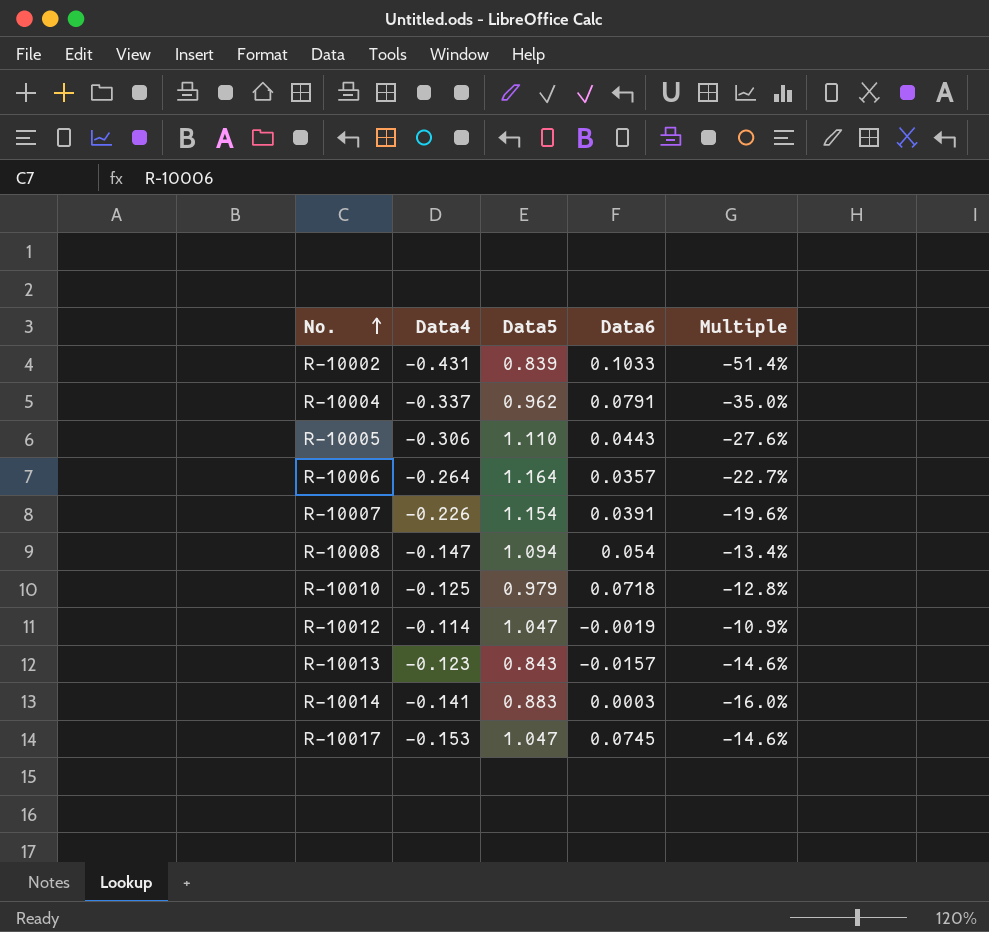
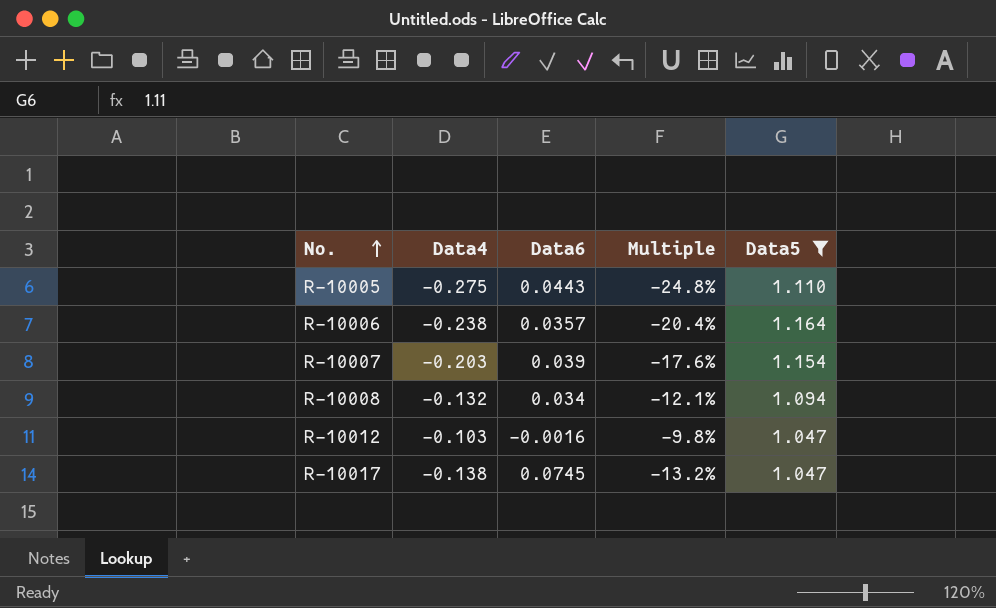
filter: none -> Data5 >= 1.047
column Data5 | position: 3 -> 5
R-10005 | Data4: -0.306 -> -0.275
R-10005 | Multiple: -27.6% -> -24.8%
R-10006 | Data4: -0.264 -> -0.238
R-10006 | Multiple: -22.7% -> -20.4%
R-10007 | Data4: -0.226 -> -0.203
R-10007 | Data6: 0.0391 -> 0.039
R-10007 | Multiple: -19.6% -> -17.6%
R-10008 | Data4: -0.147 -> -0.132
R-10008 | Data6: 0.054 -> 0.034
R-10008 | Multiple: -13.4% -> -12.1%
R-10012 | Data4: -0.114 -> -0.103
R-10012 | Data6: -0.0019 -> -0.0016
R-10012 | Multiple: -10.9% -> -9.8%
R-10017 | Data4: -0.153 -> -0.138
R-10017 | Multiple: -14.6% -> -13.2%

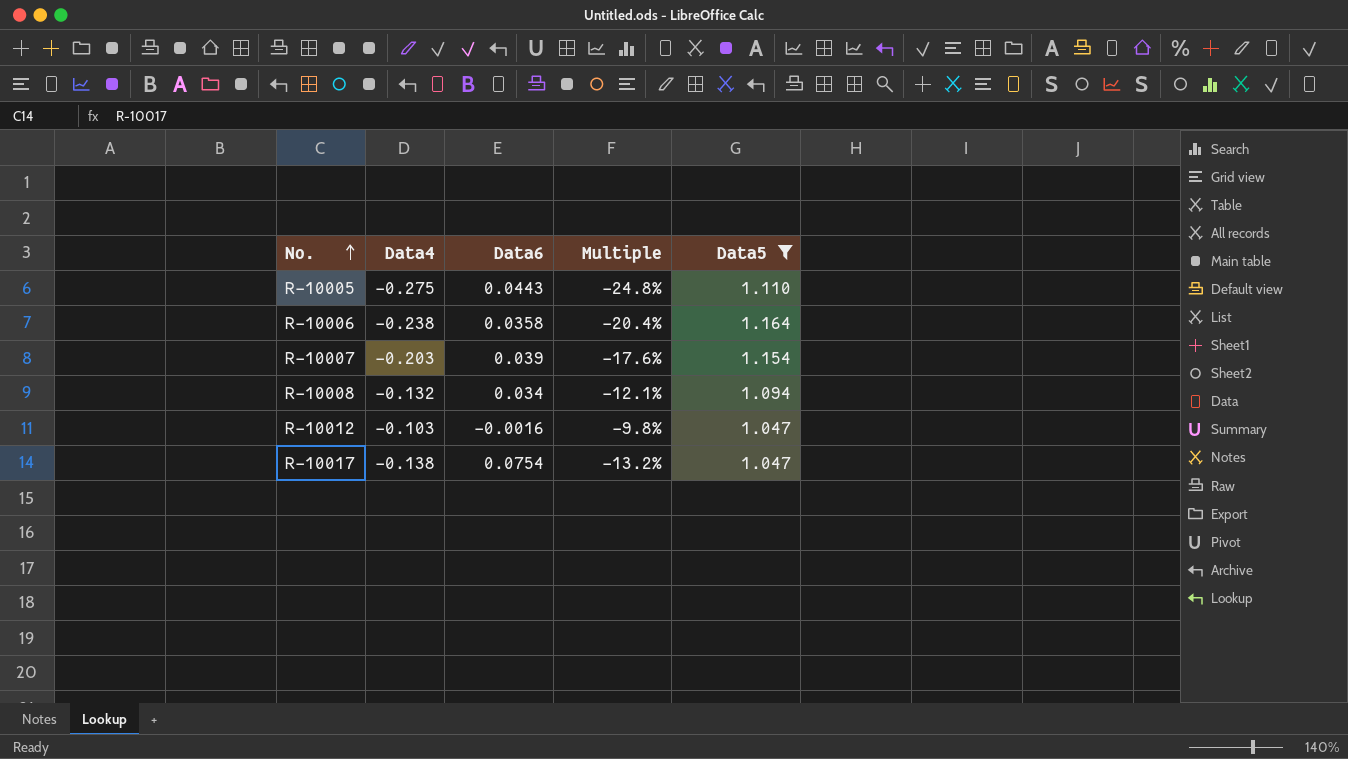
R-10006 | Data6: 0.0357 -> 0.0358
R-10017 | Data6: 0.0745 -> 0.0754

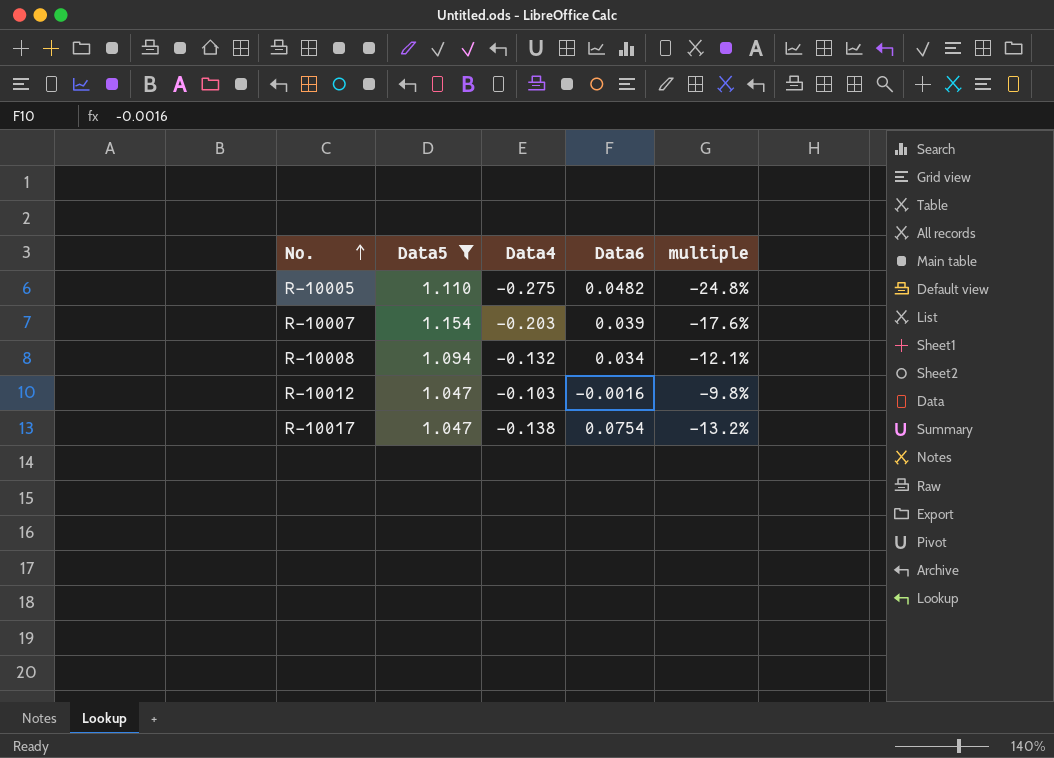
column Data5 | position: 5 -> 2
column name: Multiple -> multiple
row R-10006: -0.238 | 0.0358 | -20.4% | 1.164 -> none
R-10005 | Data6: 0.0443 -> 0.0482

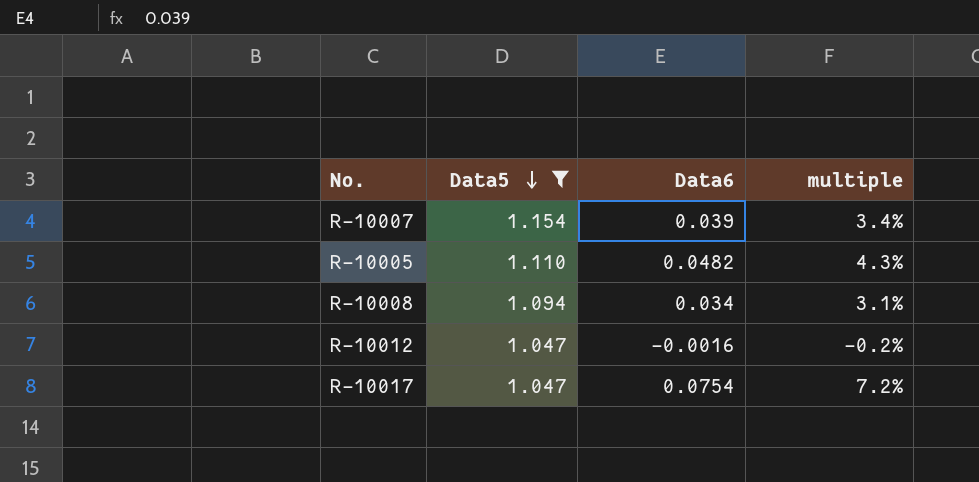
row order: No. ascending -> Data5 descending
column Data4 | position: 3 -> none
column multiple | formula: [Data4] / [Data5] -> [Data6] / [Data5]

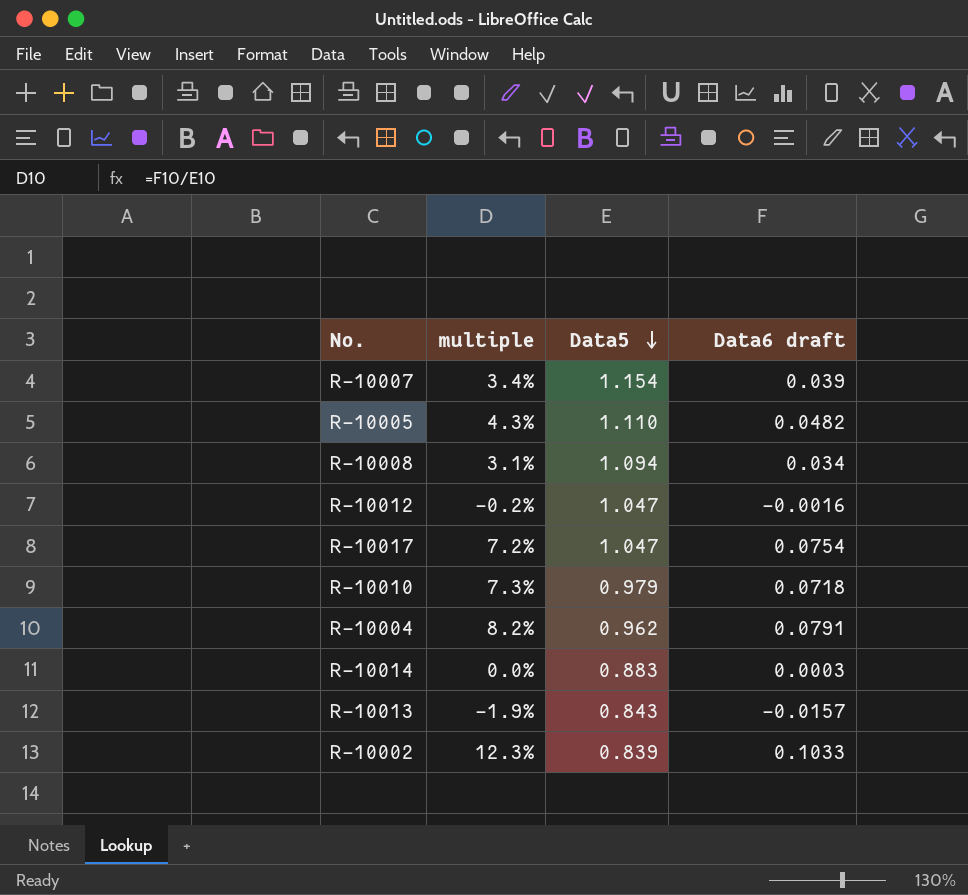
filter: Data5 >= 1.047 -> none
column multiple | position: 4 -> 2
column name: Data6 -> Data6 draft

